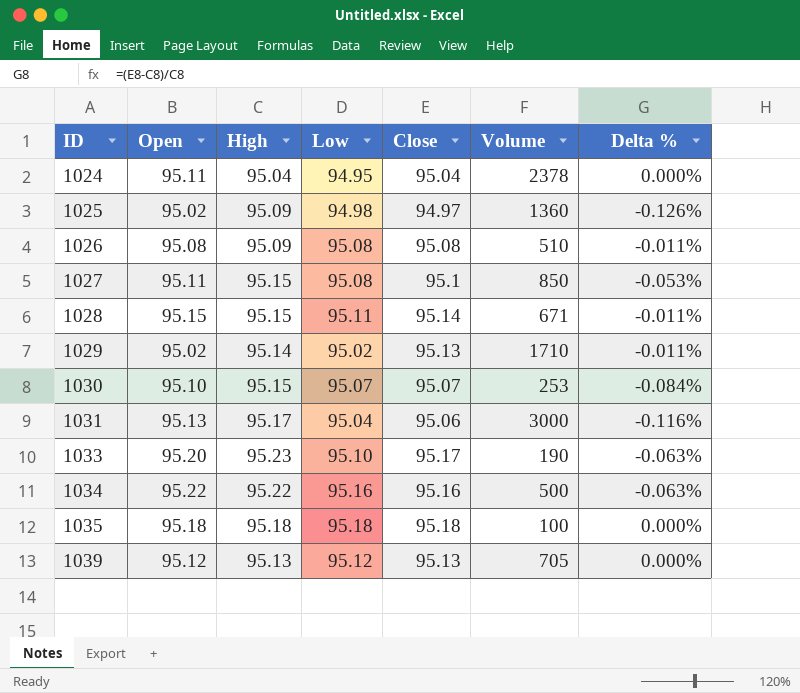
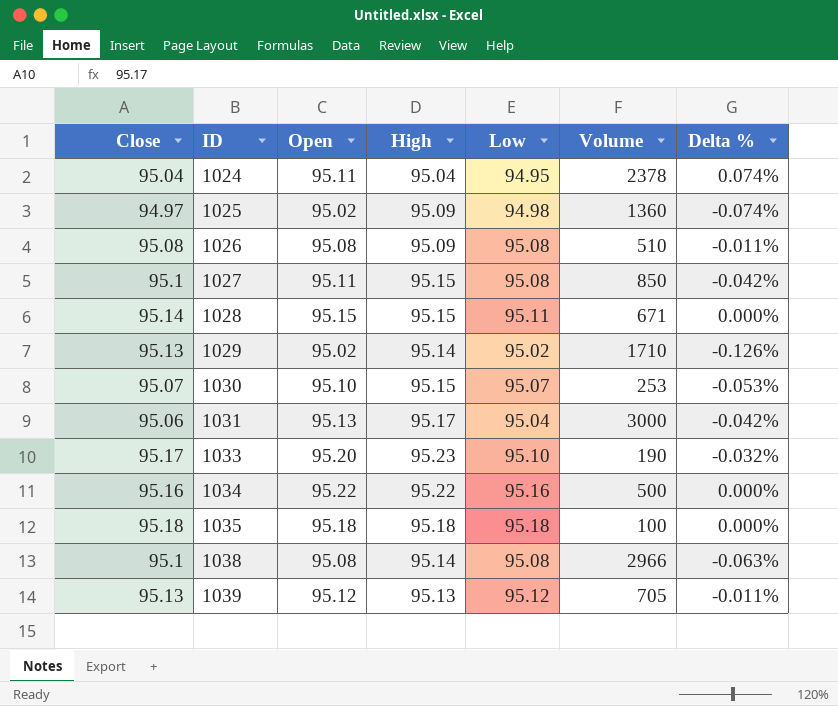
column Close | position: 5 -> 1
column Delta % | formula: ([Close] - [High]) / [High] -> ([Open] - [High]) / [High]
row 1038: none -> 95.1 | 95.08 | 95.14 | 95.08 | 2966 | -0.063%

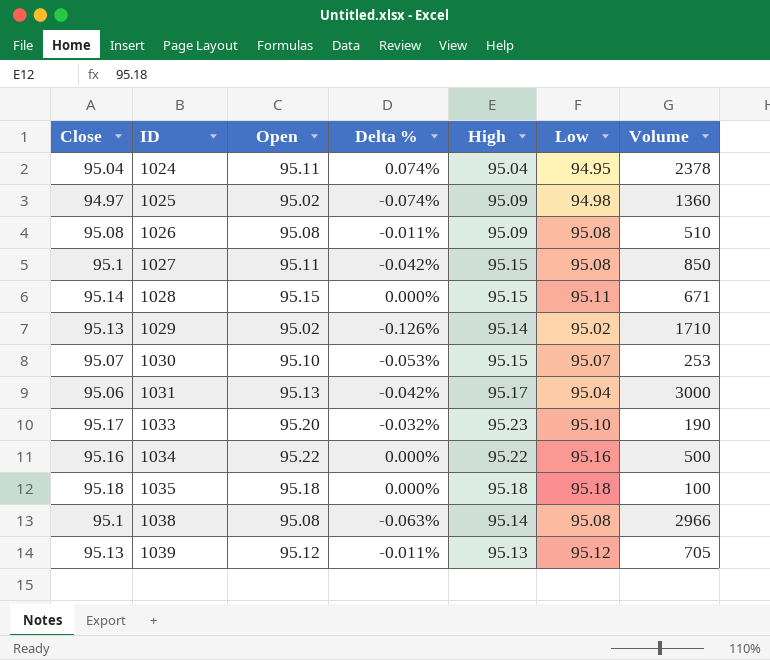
column Delta % | position: 7 -> 4

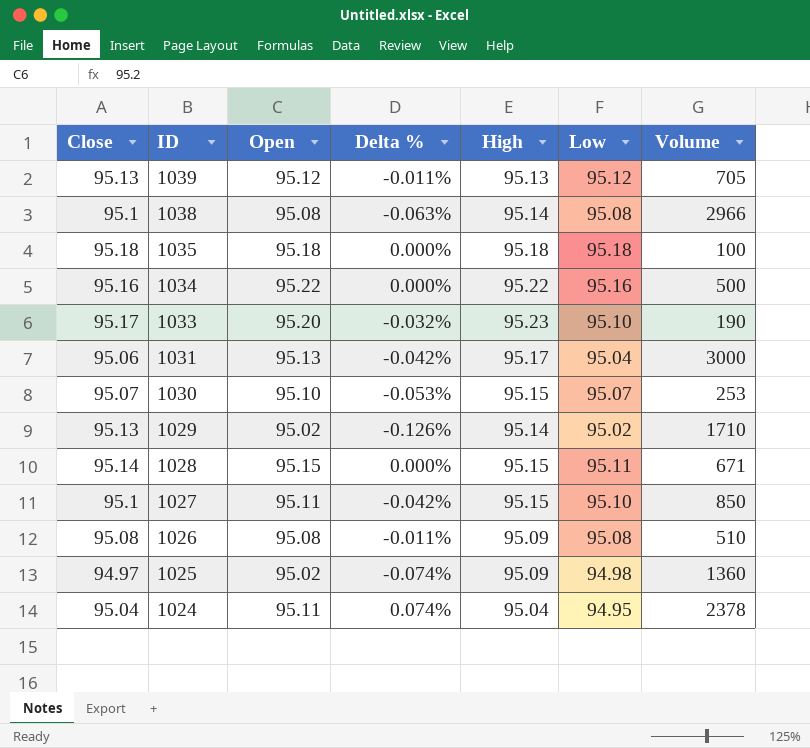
row order: ID ascending -> ID descending
1027 | Low: 95.08 -> 95.10

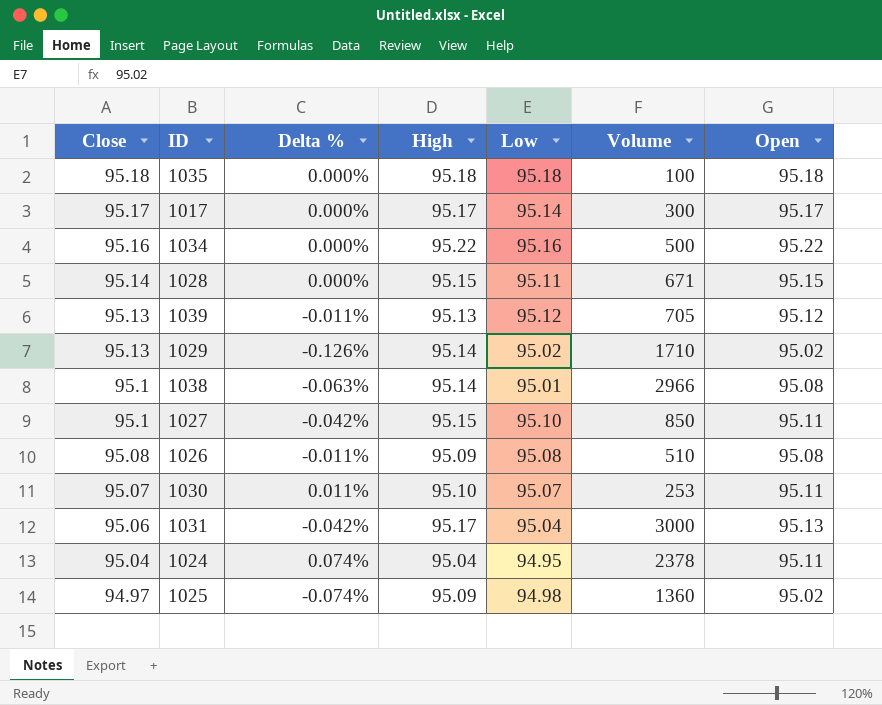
row order: ID descending -> Close descending
column Open | position: 3 -> 7
row 1033: 95.17 | 95.20 | -0.032% | 95.23 | 95.10 | 190 -> none
row 1017: none -> 95.17 | 0.000% | 95.17 | 95.14 | 300 | 95.17
1038 | Low: 95.08 -> 95.01
1030 | Delta %: -0.053% -> 0.011%
1030 | High: 95.15 -> 95.10
1030 | Open: 95.10 -> 95.11

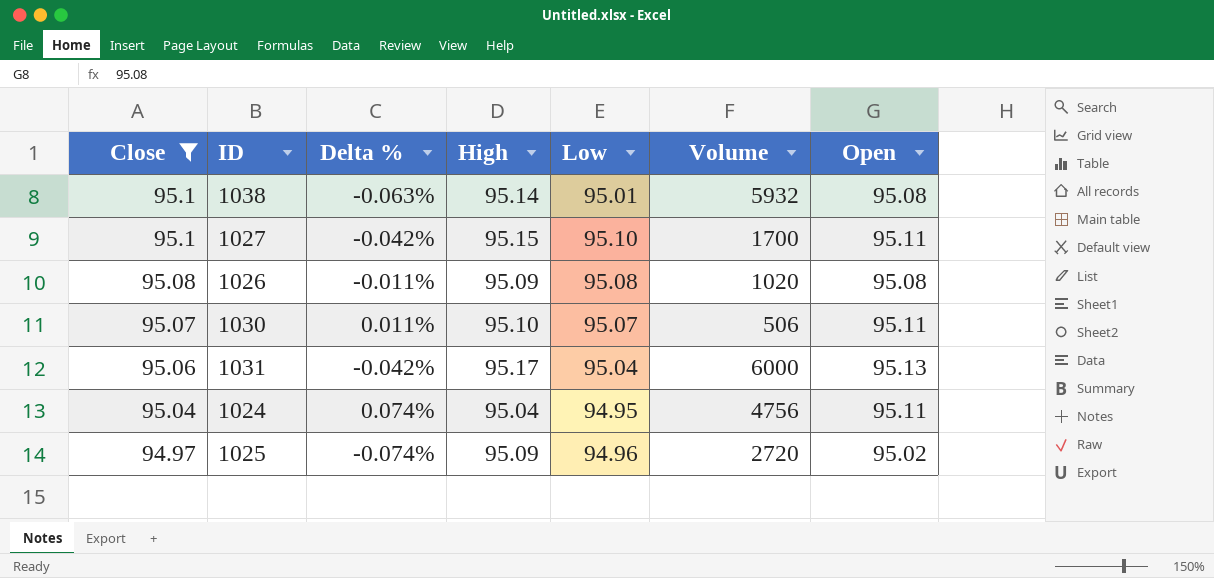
filter: none -> Close <= 95.1
1038 | Volume: 2966 -> 5932
1027 | Volume: 850 -> 1700
1026 | Volume: 510 -> 1020
1030 | Volume: 253 -> 506
1031 | Volume: 3000 -> 6000
1024 | Volume: 2378 -> 4756
1025 | Low: 94.98 -> 94.96
1025 | Volume: 1360 -> 2720

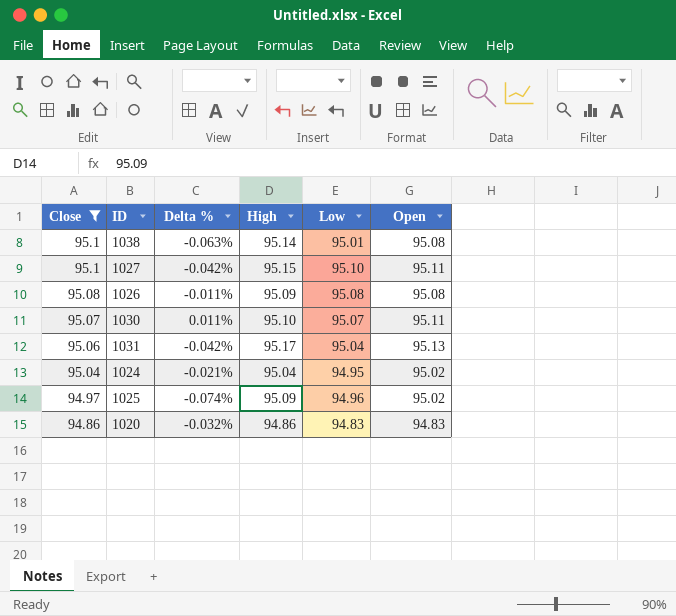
column Volume | position: 6 -> none
1024 | Delta %: 0.074% -> -0.021%
1024 | Open: 95.11 -> 95.02
row 1020: none -> 94.86 | -0.032% | 94.86 | 94.83 | 94.83

